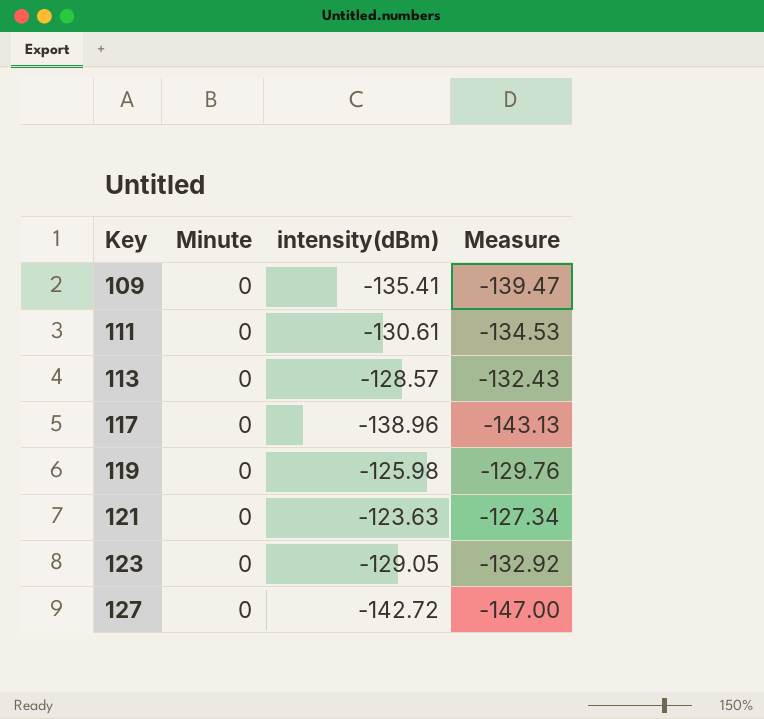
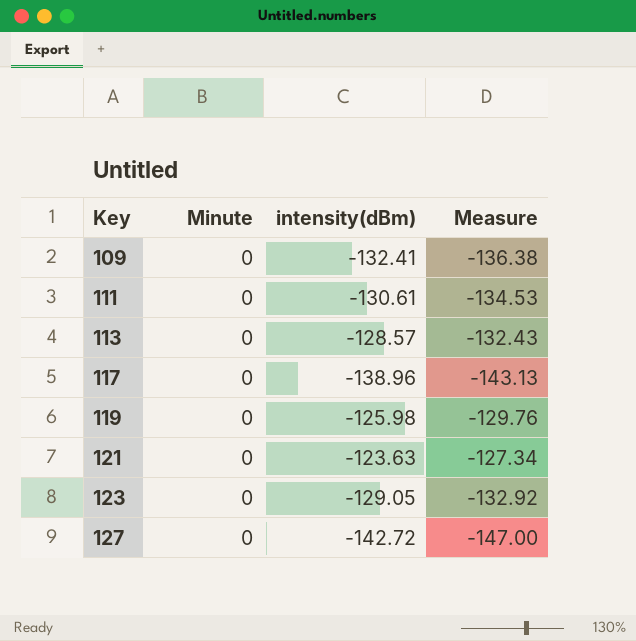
109 | intensity(dBm): -135.41 -> -132.41
109 | Measure: -139.47 -> -136.38

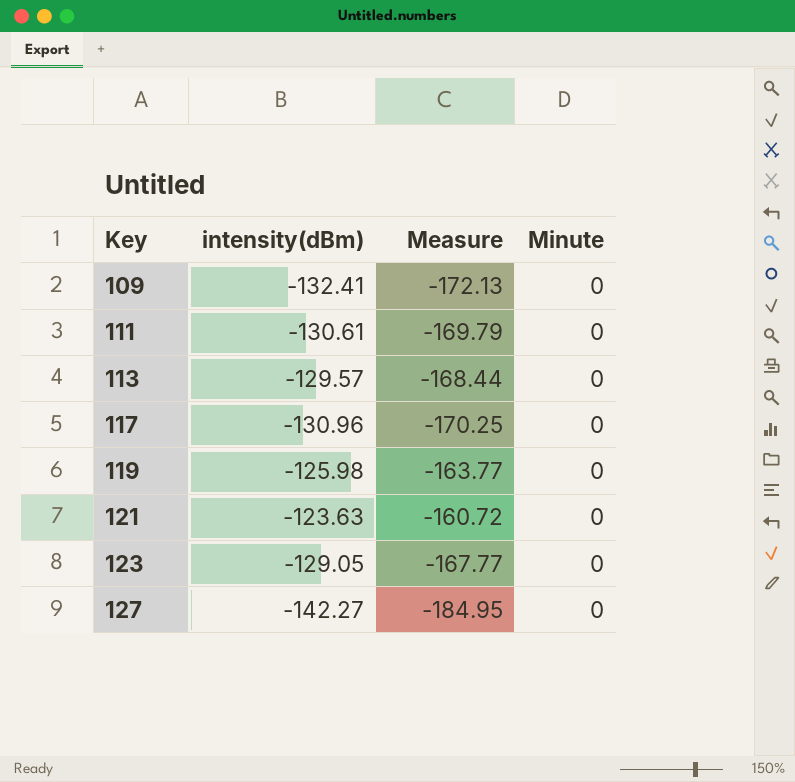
column Measure | formula: [intensity(dBm)] * 1.03 -> [intensity(dBm)] * 1.3
column Minute | position: 2 -> 4
113 | intensity(dBm): -128.57 -> -129.57
117 | intensity(dBm): -138.96 -> -130.96
127 | intensity(dBm): -142.72 -> -142.27

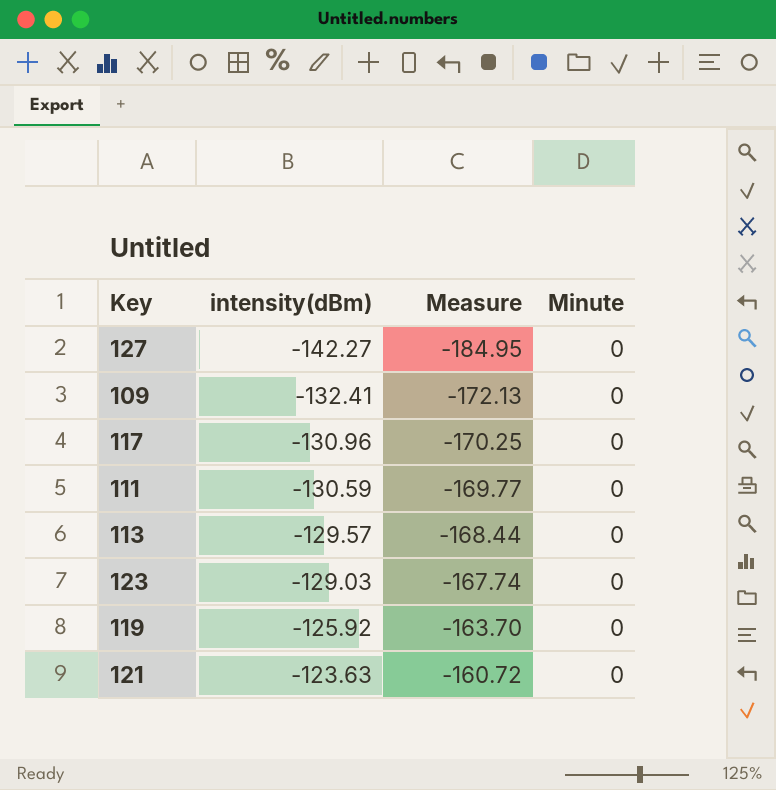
row order: Key ascending -> intensity(dBm) ascending
111 | intensity(dBm): -130.61 -> -130.59
111 | Measure: -169.79 -> -169.77
123 | intensity(dBm): -129.05 -> -129.03
123 | Measure: -167.77 -> -167.74
119 | intensity(dBm): -125.98 -> -125.92
119 | Measure: -163.77 -> -163.70

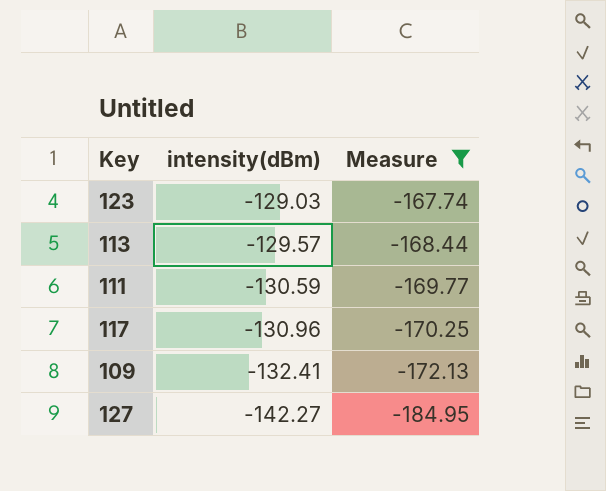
filter: none -> Measure <= -167.74
row order: intensity(dBm) ascending -> intensity(dBm) descending
column Minute | position: 4 -> none

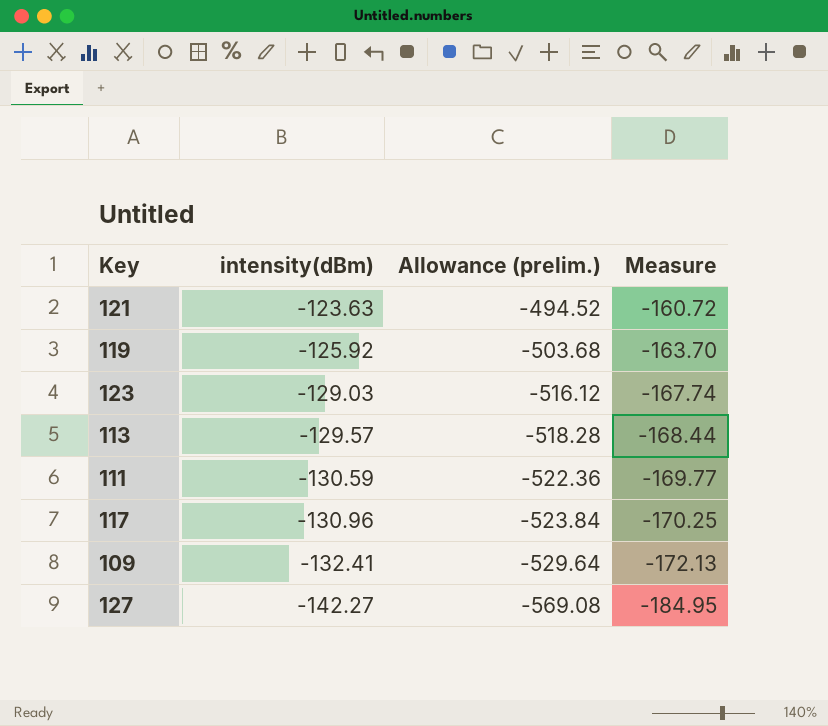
filter: Measure <= -167.74 -> none
column Allowance (prelim.) | formula: none -> [intensity(dBm)] * 4

